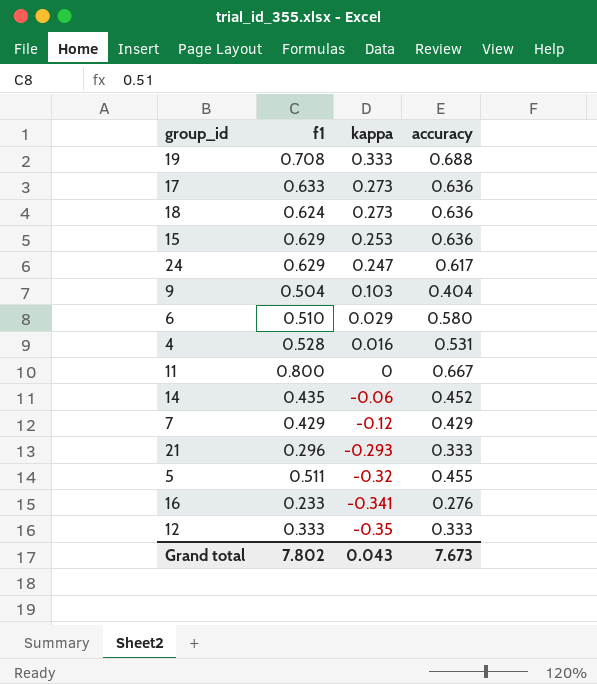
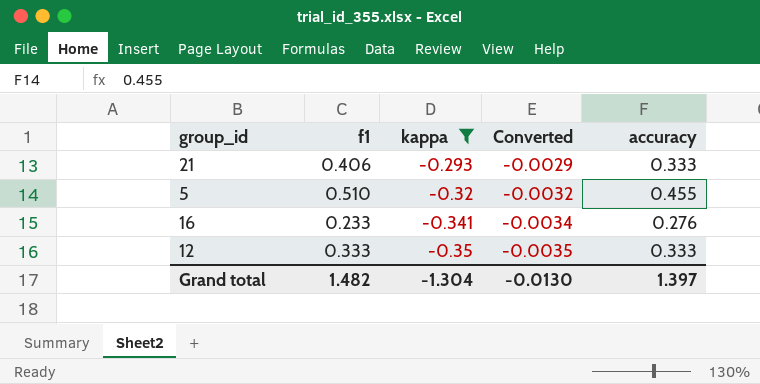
filter: none -> kappa <= -0.293
column Converted | formula: none -> [kappa] * 0.01
21 | f1: 0.296 -> 0.406
5 | f1: 0.511 -> 0.510
Grand total | f1: 7.802 -> 1.482
Grand total | kappa: 0.043 -> -1.304
Grand total | accuracy: 7.673 -> 1.397

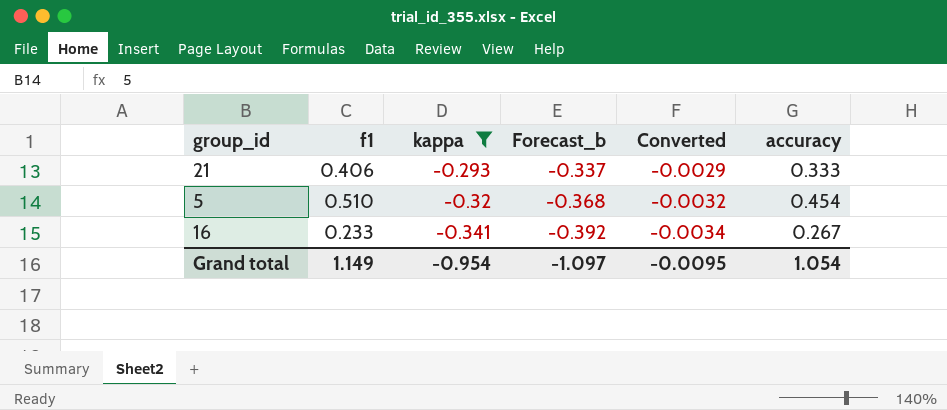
column Forecast_b | formula: none -> [kappa] * 1.15
row 12: 0.333 | -0.35 | -0.0035 | 0.333 -> none
5 | accuracy: 0.455 -> 0.454
16 | accuracy: 0.276 -> 0.267
Grand total | f1: 1.482 -> 1.149
Grand total | kappa: -1.304 -> -0.954
Grand total | Converted: -0.0130 -> -0.0095
Grand total | accuracy: 1.397 -> 1.054

